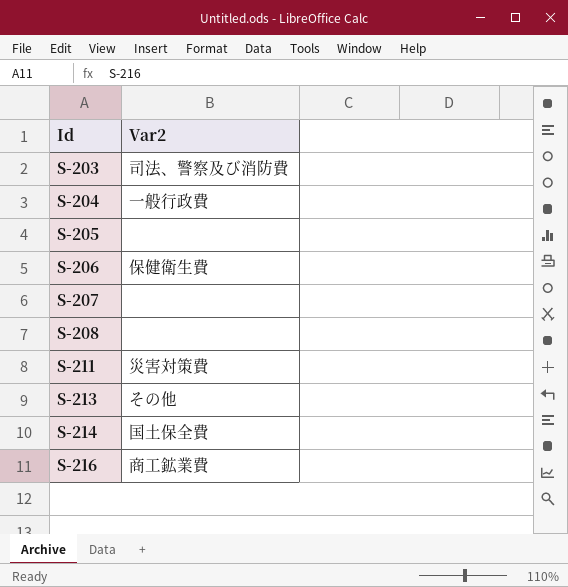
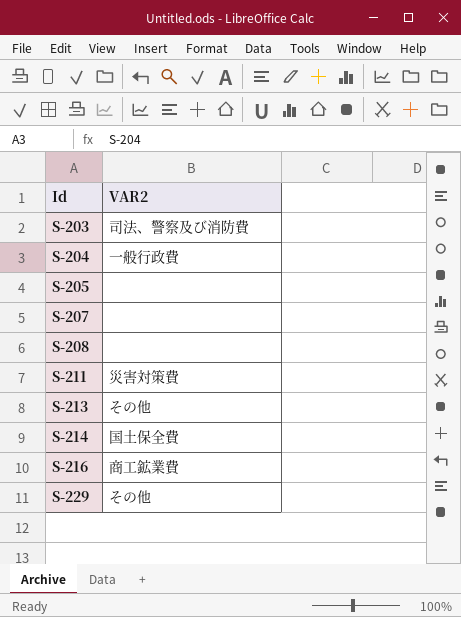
column name: Var2 -> VAR2
row S-206: 保健衛生費 -> none
row S-229: none -> その他

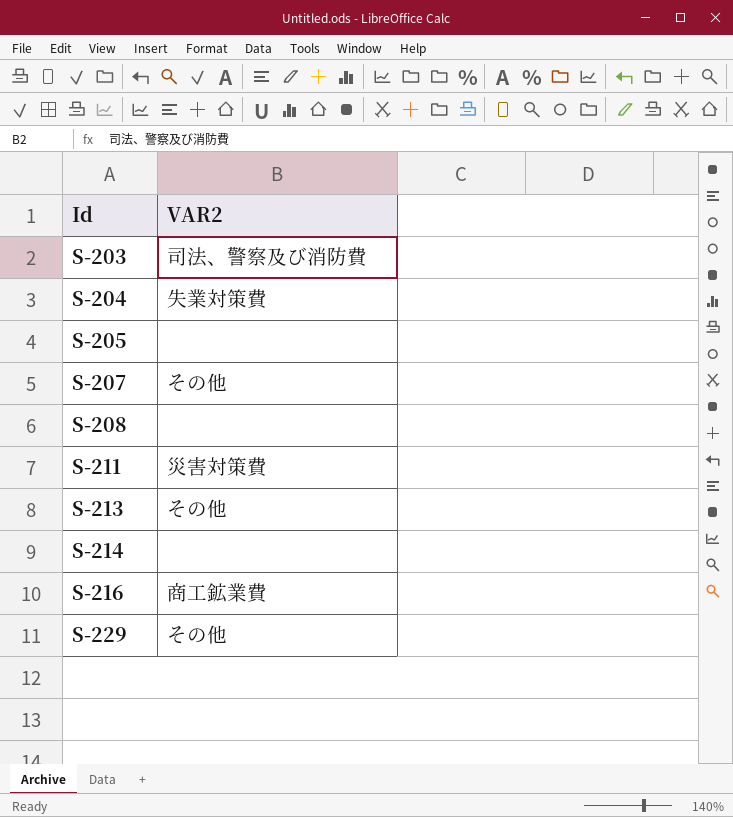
S-204 | VAR2: 一般行政費 -> 失業対策費
S-207 | VAR2: none -> その他
S-214 | VAR2: 国土保全費 -> none

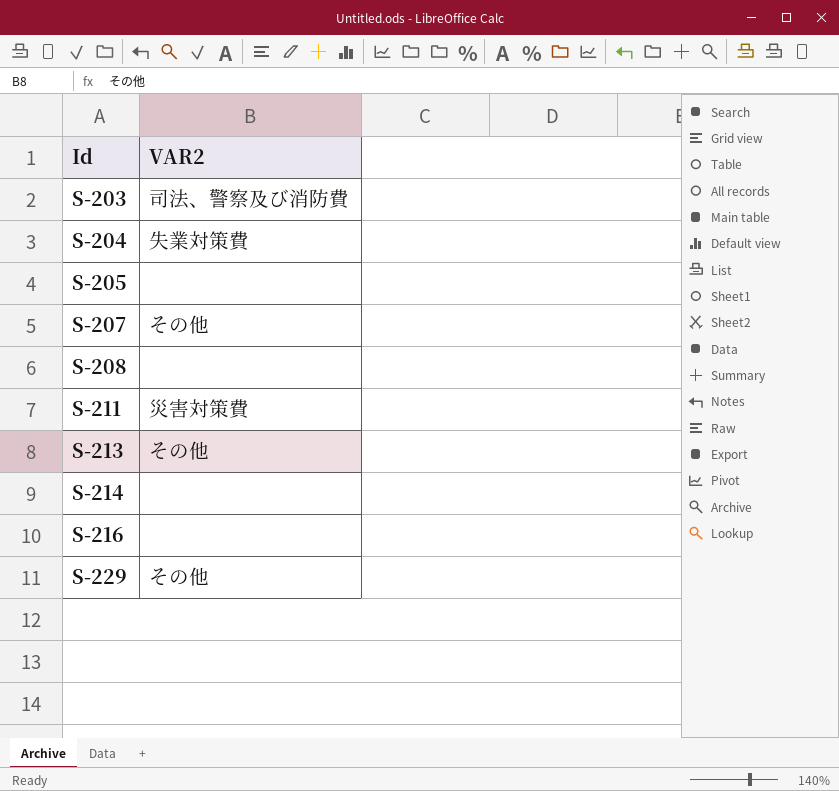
S-216 | VAR2: 商工鉱業費 -> none

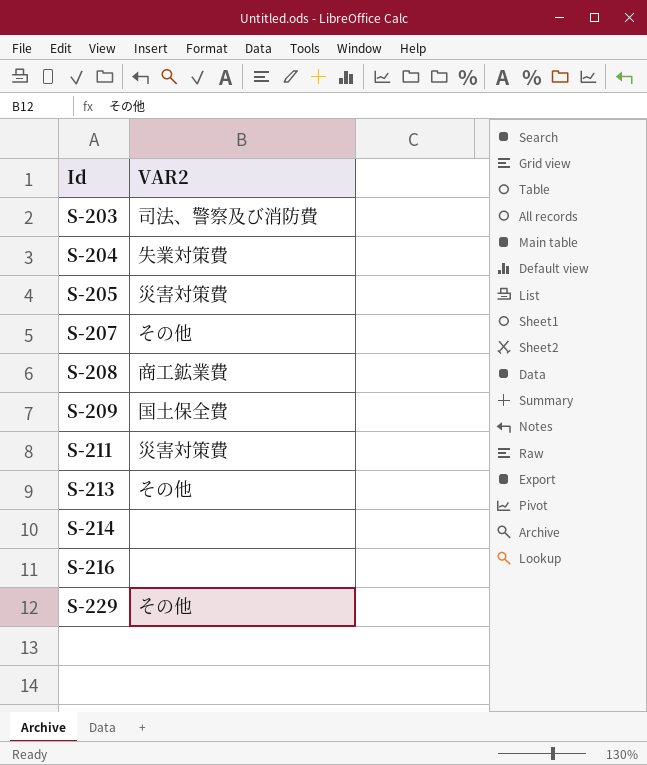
S-205 | VAR2: none -> 災害対策費
S-208 | VAR2: none -> 商工鉱業費
row S-209: none -> 国土保全費

